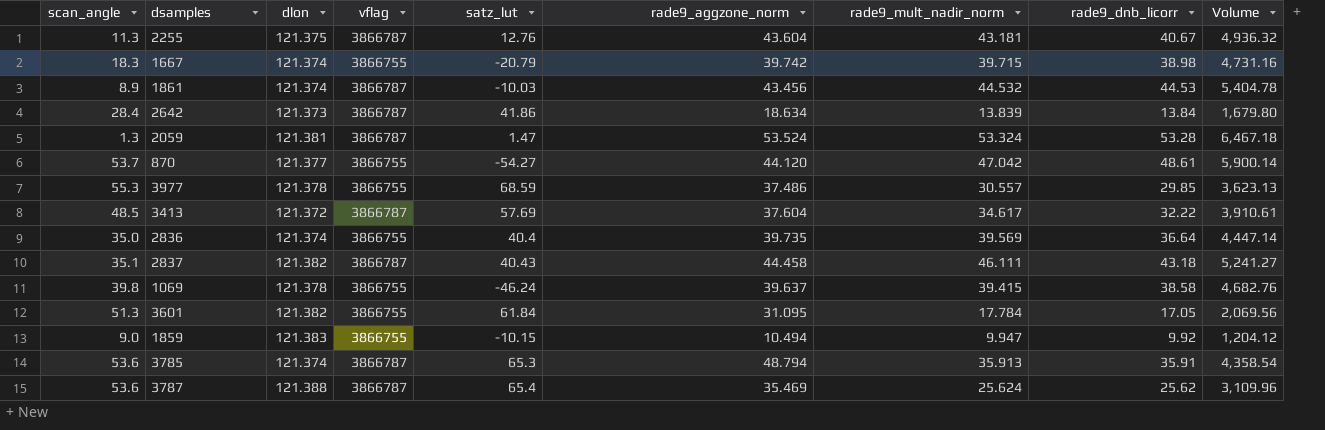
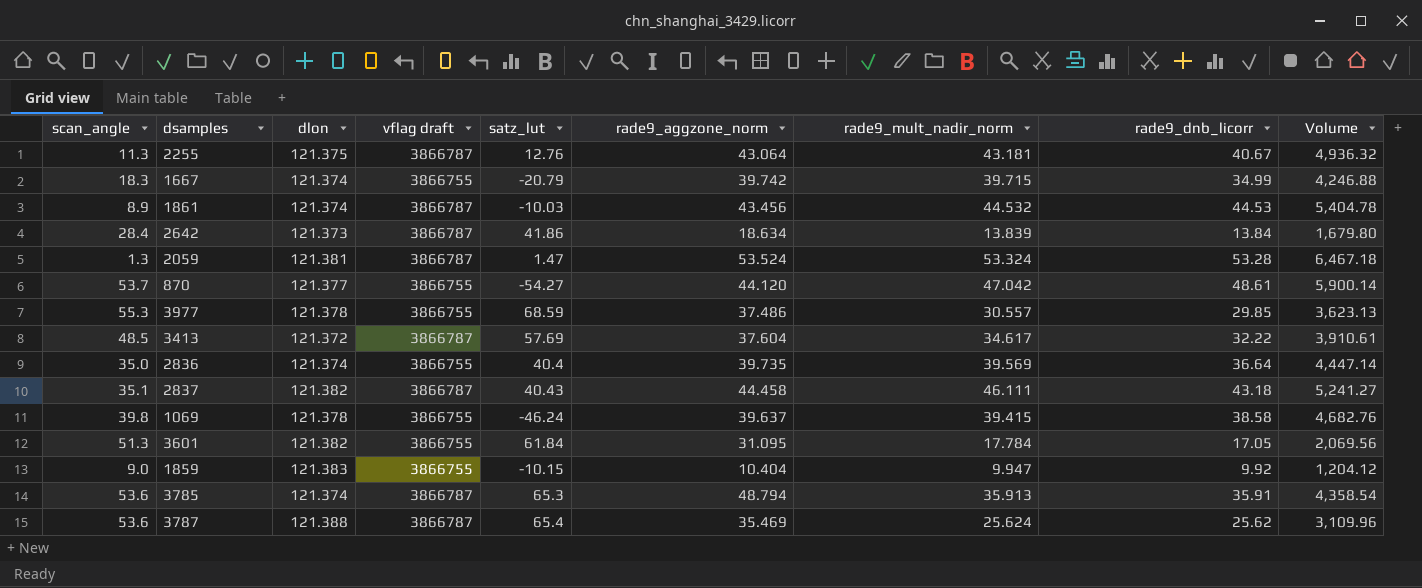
column name: vflag -> vflag draft
2255 | rade9_aggzone_norm: 43.604 -> 43.064
1667 | rade9_dnb_licorr: 38.98 -> 34.99
1667 | Volume: 4,731.16 -> 4,246.88
1859 | rade9_aggzone_norm: 10.494 -> 10.404

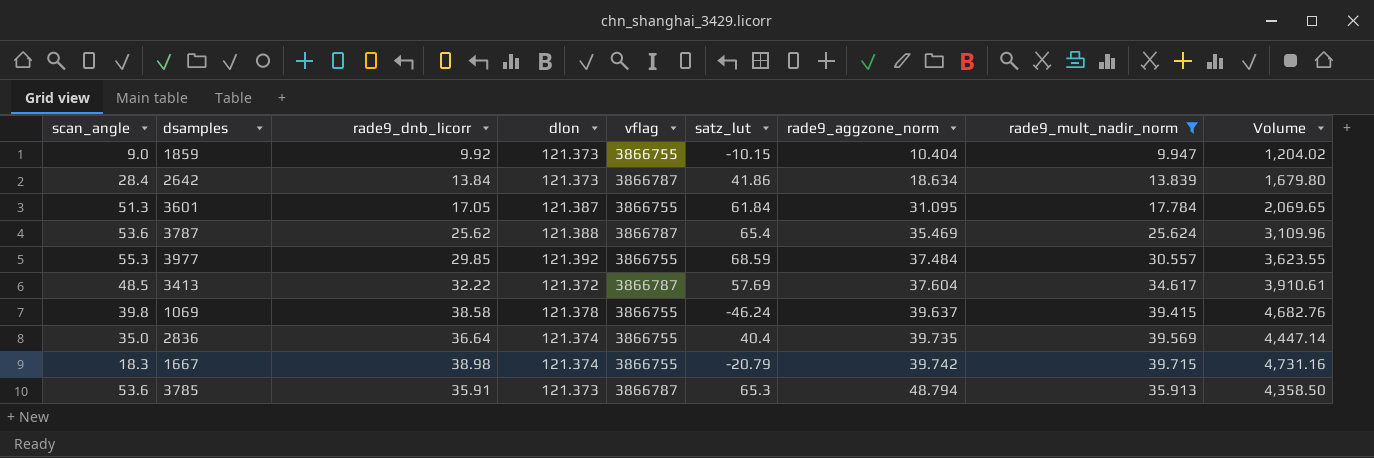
filter: none -> rade9_mult_nadir_norm <= 39.715
row order: none -> rade9_aggzone_norm ascending
column rade9_dnb_licorr | position: 8 -> 3
column name: vflag draft -> vflag
1859 | dlon: 121.383 -> 121.373
1859 | Volume: 1,204.12 -> 1,204.02
3601 | dlon: 121.382 -> 121.387
3601 | Volume: 2,069.56 -> 2,069.65
3977 | dlon: 121.378 -> 121.392
3977 | rade9_aggzone_norm: 37.486 -> 37.484
3977 | Volume: 3,623.13 -> 3,623.55
1667 | rade9_dnb_licorr: 34.99 -> 38.98
1667 | Volume: 4,246.88 -> 4,731.16
3785 | dlon: 121.374 -> 121.373
3785 | Volume: 4,358.54 -> 4,358.50

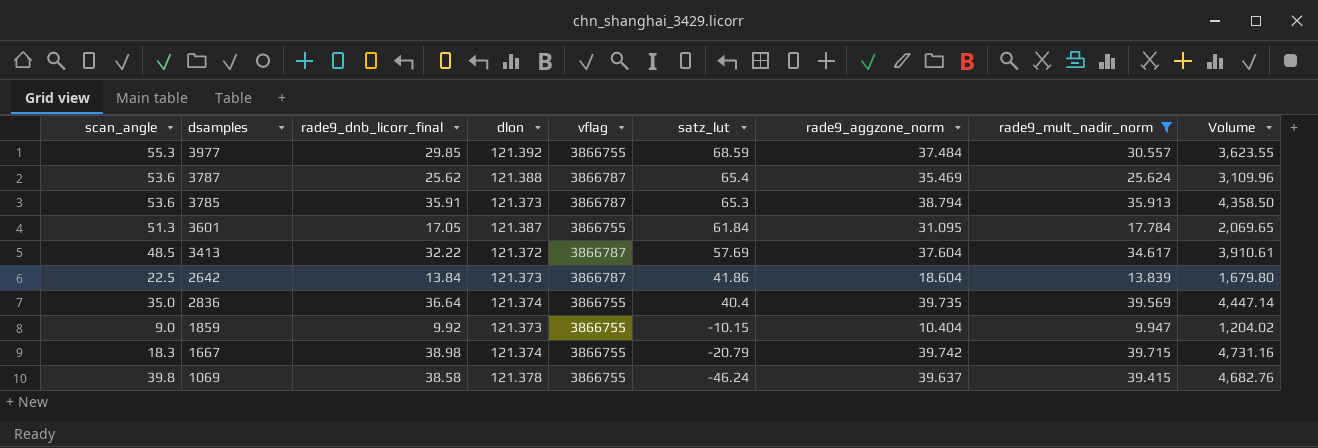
row order: rade9_aggzone_norm ascending -> satz_lut descending
column name: rade9_dnb_licorr -> rade9_dnb_licorr_final
3785 | rade9_aggzone_norm: 48.794 -> 38.794
2642 | scan_angle: 28.4 -> 22.5
2642 | rade9_aggzone_norm: 18.634 -> 18.604

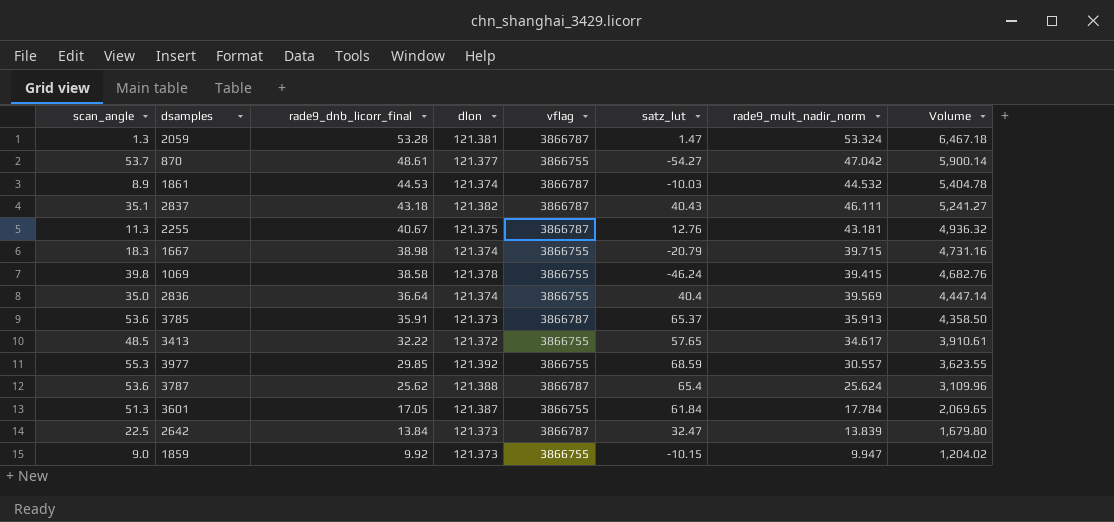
filter: rade9_mult_nadir_norm <= 39.715 -> none
row order: satz_lut descending -> rade9_dnb_licorr_final descending
column rade9_aggzone_norm | position: 7 -> none
3785 | satz_lut: 65.3 -> 65.37
3413 | vflag: 3866787 -> 3866755
3413 | satz_lut: 57.69 -> 57.65
2642 | satz_lut: 41.86 -> 32.47

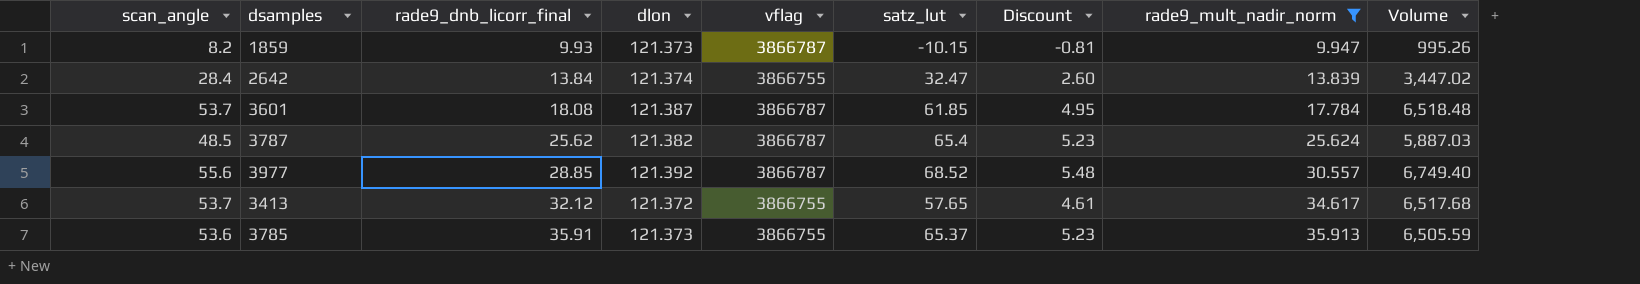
filter: none -> rade9_mult_nadir_norm <= 35.913
row order: rade9_dnb_licorr_final descending -> rade9_dnb_licorr_final ascending
column Discount | formula: none -> [satz_lut] * 0.08
column Volume | formula: [rade9_dnb_licorr_final] * [dlon] -> [scan_angle] * [dlon]
1859 | scan_angle: 9.0 -> 8.2
1859 | rade9_dnb_licorr_final: 9.92 -> 9.93
1859 | vflag: 3866755 -> 3866787
2642 | scan_angle: 22.5 -> 28.4
2642 | dlon: 121.373 -> 121.374
2642 | vflag: 3866787 -> 3866755
3601 | scan_angle: 51.3 -> 53.7
3601 | rade9_dnb_licorr_final: 17.05 -> 18.08
3601 | vflag: 3866755 -> 3866787
3601 | satz_lut: 61.84 -> 61.85
3787 | scan_angle: 53.6 -> 48.5
3787 | dlon: 121.388 -> 121.382
3977 | scan_angle: 55.3 -> 55.6
3977 | rade9_dnb_licorr_final: 29.85 -> 28.85
3977 | vflag: 3866755 -> 3866787
3977 | satz_lut: 68.59 -> 68.52
3413 | scan_angle: 48.5 -> 53.7
3413 | rade9_dnb_licorr_final: 32.22 -> 32.12
3785 | vflag: 3866787 -> 3866755

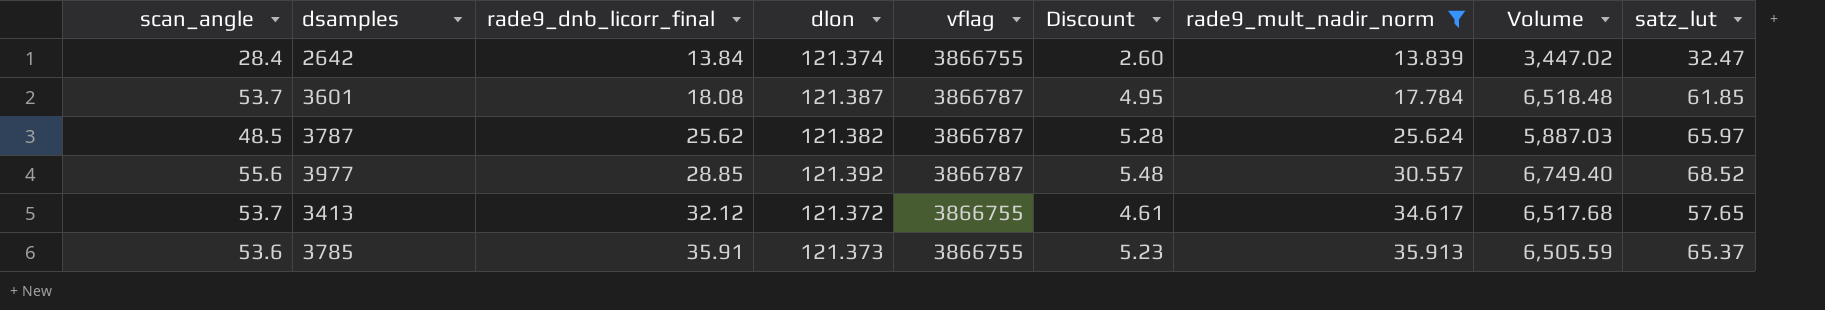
column satz_lut | position: 6 -> 9
row 1859: 8.2 | 9.93 | 121.373 | 3866787 | -10.15 | -0.81 | 9.947 | 995.26 -> none
3787 | Discount: 5.23 -> 5.28
3787 | satz_lut: 65.4 -> 65.97

